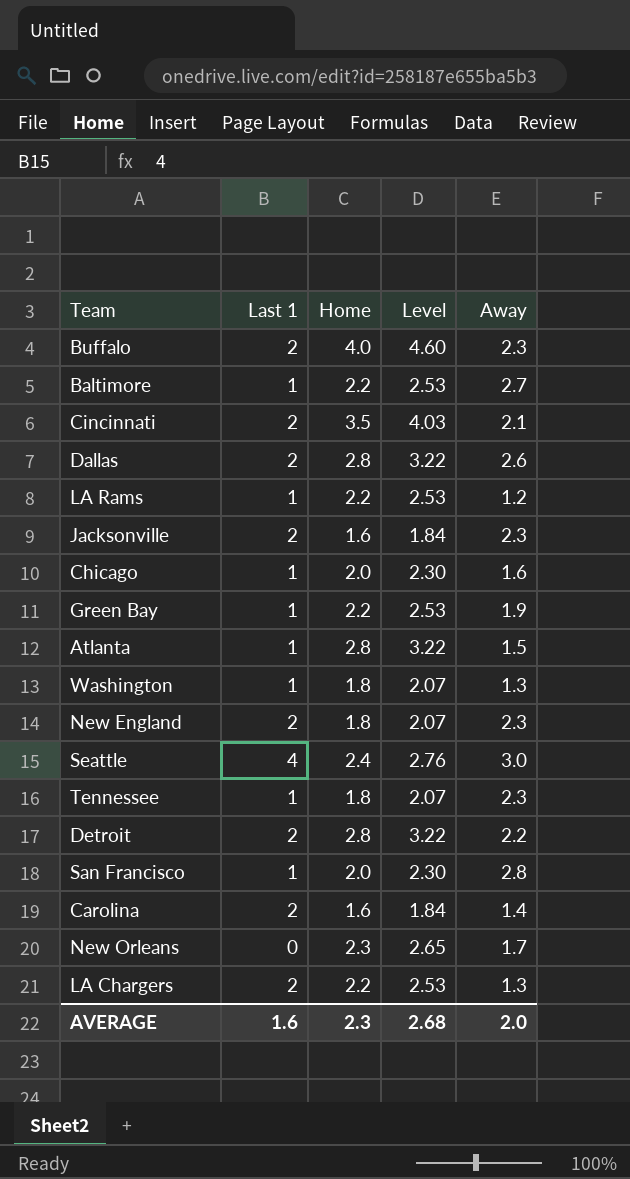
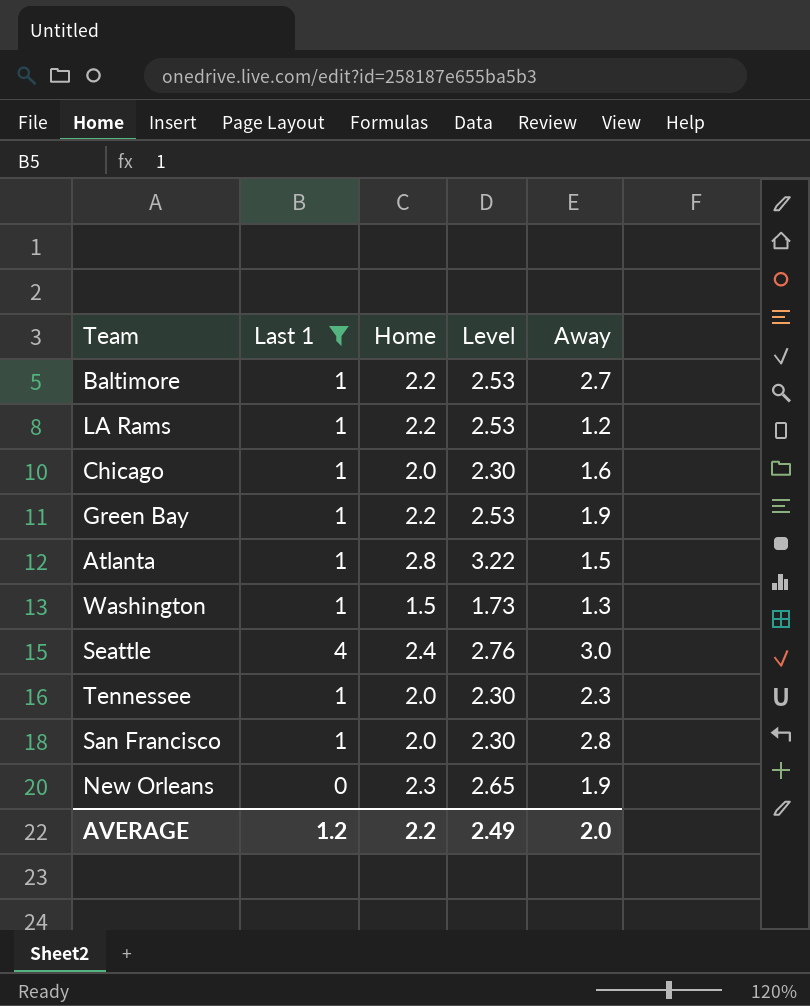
filter: none -> Last 1 != 2
Washington | Home: 1.8 -> 1.5
Washington | Level: 2.07 -> 1.73
Tennessee | Home: 1.8 -> 2.0
Tennessee | Level: 2.07 -> 2.30
New Orleans | Away: 1.7 -> 1.9
AVERAGE | Last 1: 1.6 -> 1.2
AVERAGE | Home: 2.3 -> 2.2
AVERAGE | Level: 2.68 -> 2.49

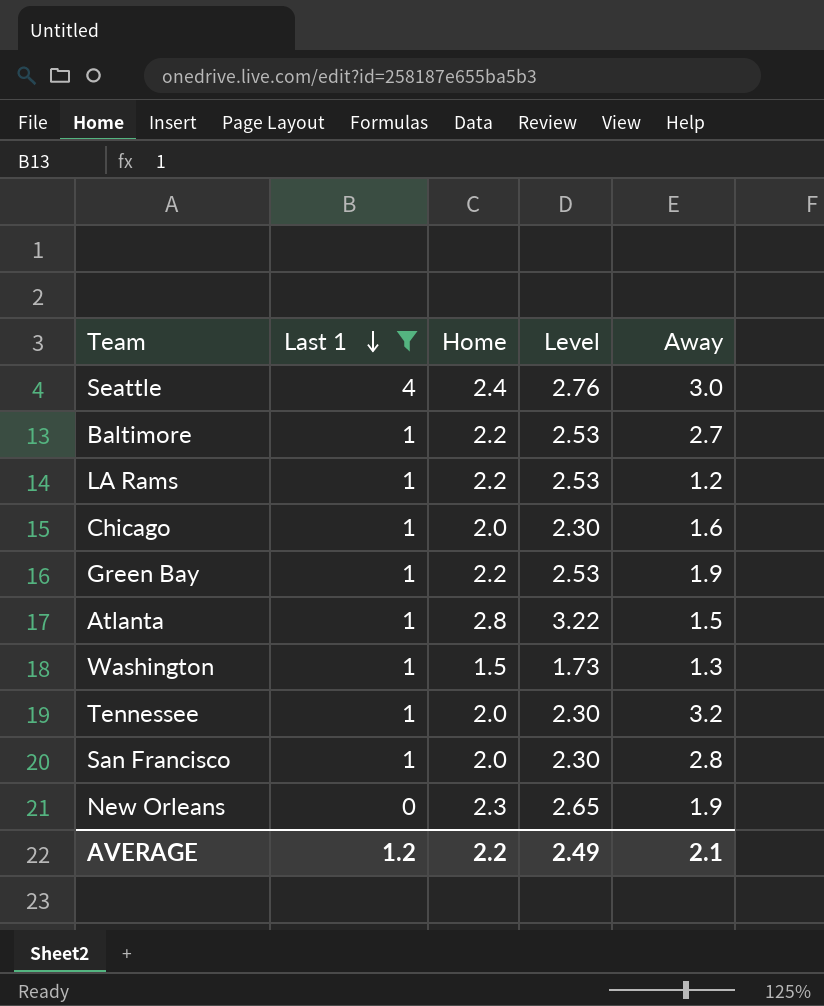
row order: none -> Last 1 descending
Tennessee | Away: 2.3 -> 3.2
AVERAGE | Away: 2.0 -> 2.1

